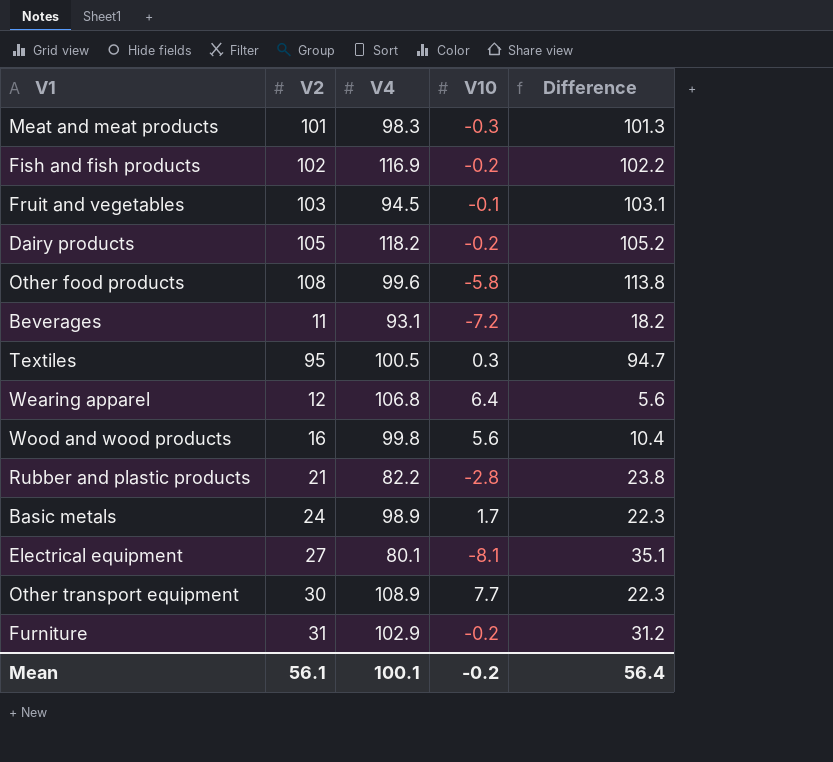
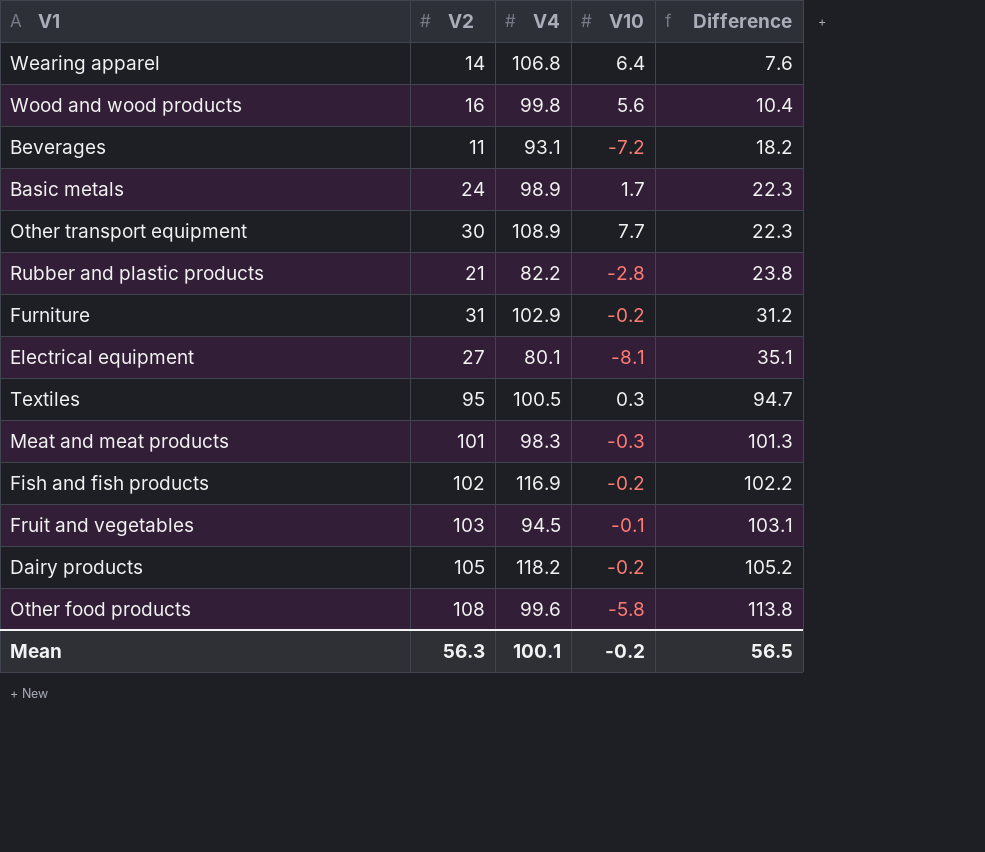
row order: none -> Difference ascending
Wearing apparel | V2: 12 -> 14
Wearing apparel | Difference: 5.6 -> 7.6
Mean | V2: 56.1 -> 56.3
Mean | Difference: 56.4 -> 56.5

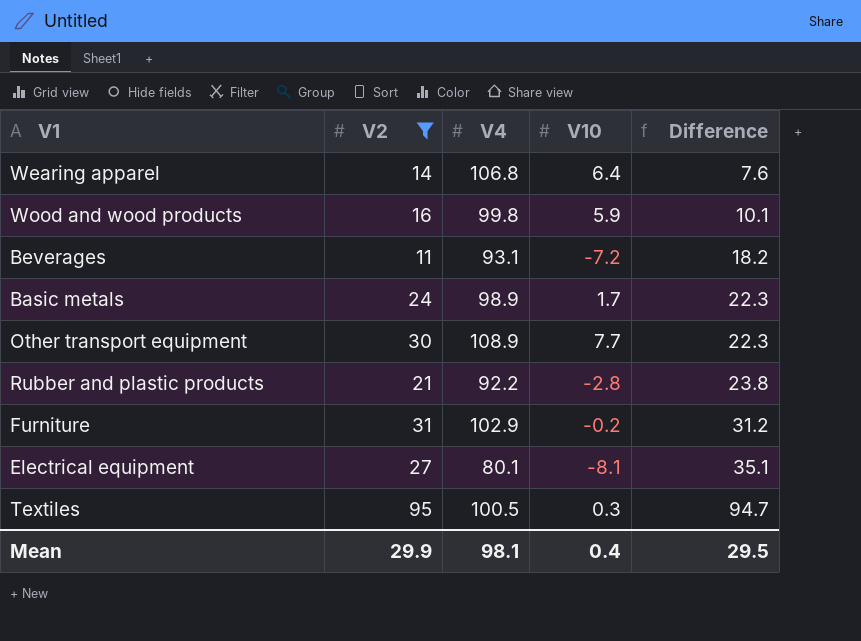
filter: none -> V2 <= 95
Wood and wood products | V10: 5.6 -> 5.9
Wood and wood products | Difference: 10.4 -> 10.1
Rubber and plastic products | V4: 82.2 -> 92.2
Mean | V2: 56.3 -> 29.9
Mean | V4: 100.1 -> 98.1
Mean | V10: -0.2 -> 0.4
Mean | Difference: 56.5 -> 29.5

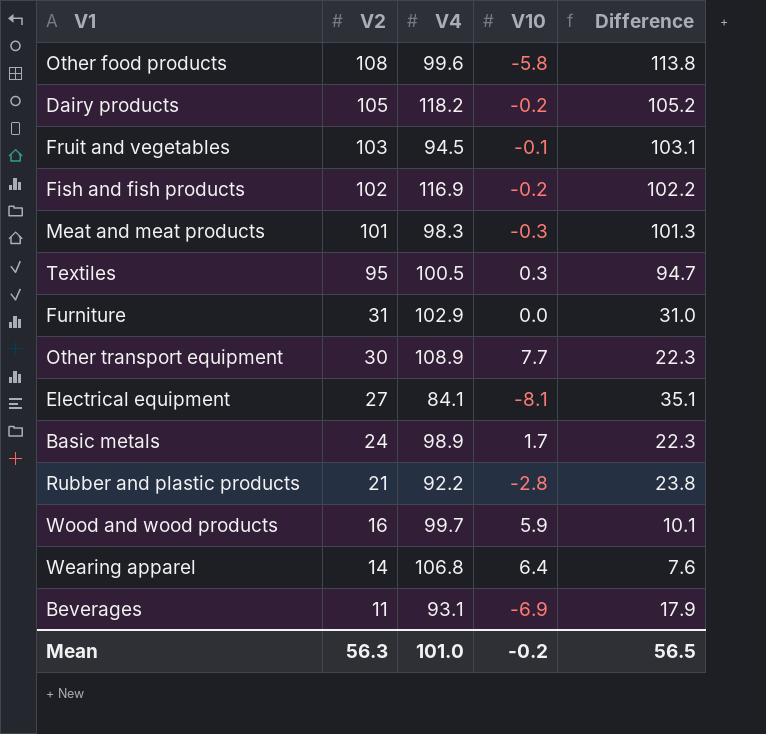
filter: V2 <= 95 -> none
row order: Difference ascending -> V2 descending
Furniture | V10: -0.2 -> 0.0
Furniture | Difference: 31.2 -> 31.0
Electrical equipment | V4: 80.1 -> 84.1
Wood and wood products | V4: 99.8 -> 99.7
Beverages | V10: -7.2 -> -6.9
Beverages | Difference: 18.2 -> 17.9
Mean | V2: 29.9 -> 56.3
Mean | V4: 98.1 -> 101.0
Mean | V10: 0.4 -> -0.2
Mean | Difference: 29.5 -> 56.5

